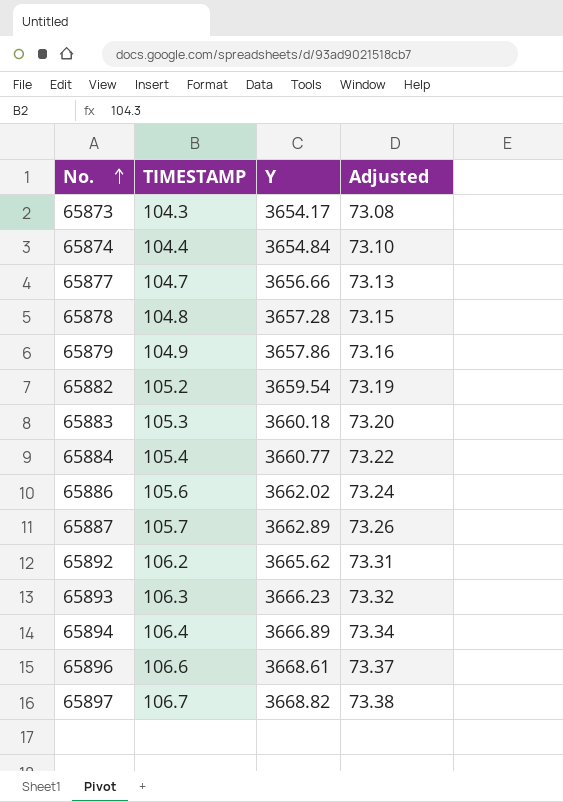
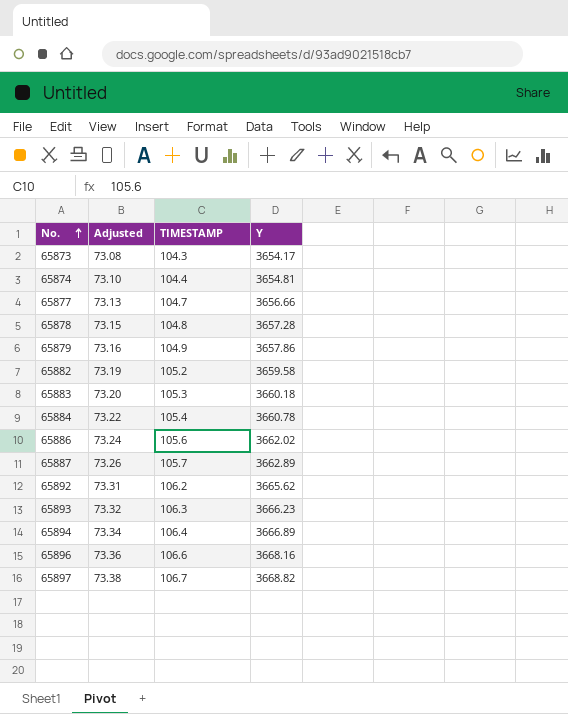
column Adjusted | position: 4 -> 2
65874 | Y: 3654.84 -> 3654.81
65882 | Y: 3659.54 -> 3659.58
65884 | Y: 3660.77 -> 3660.78
65896 | Adjusted: 73.37 -> 73.36
65896 | Y: 3668.61 -> 3668.16

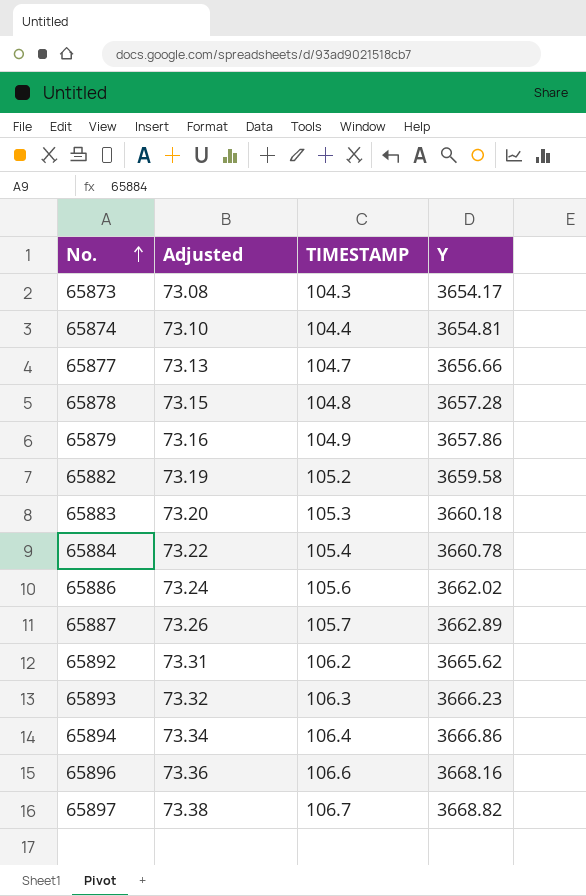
65894 | Y: 3666.89 -> 3666.86

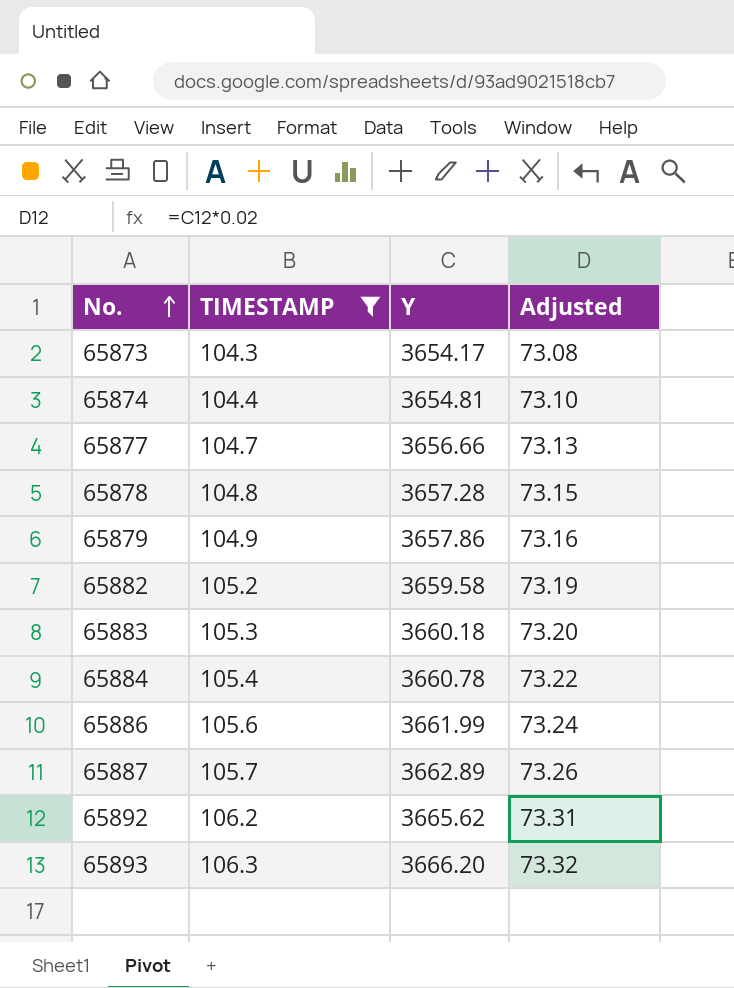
filter: none -> TIMESTAMP <= 106.3
column Adjusted | position: 2 -> 4
65886 | Y: 3662.02 -> 3661.99
65893 | Y: 3666.23 -> 3666.20

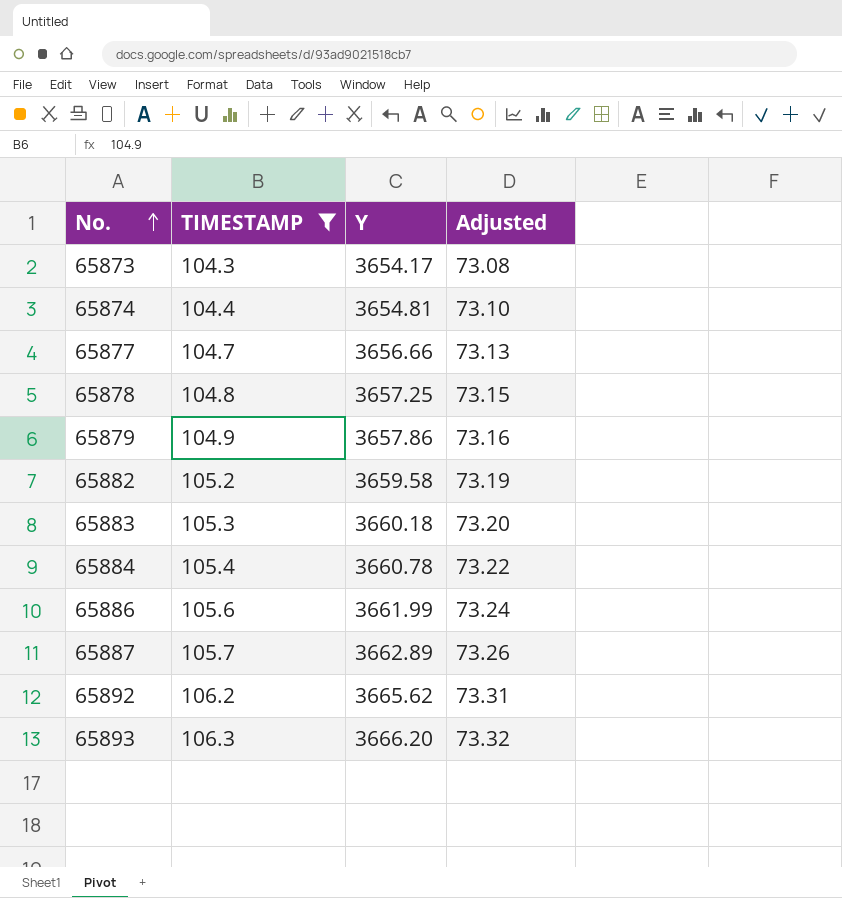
65878 | Y: 3657.28 -> 3657.25

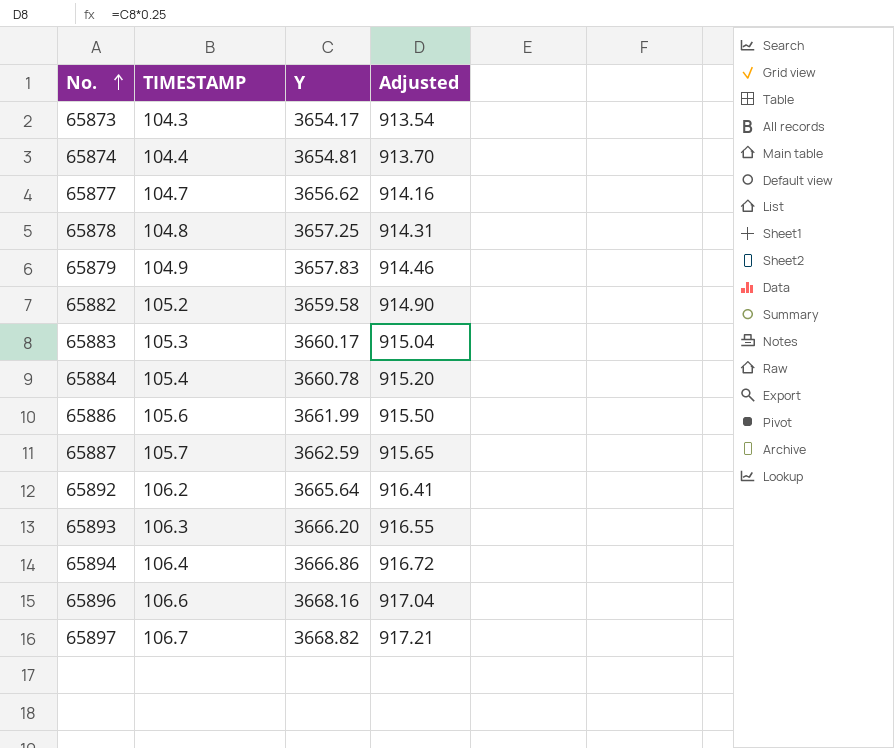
filter: TIMESTAMP <= 106.3 -> none
column Adjusted | formula: [Y] * 0.02 -> [Y] * 0.25
65877 | Y: 3656.66 -> 3656.62
65879 | Y: 3657.86 -> 3657.83
65883 | Y: 3660.18 -> 3660.17
65887 | Y: 3662.89 -> 3662.59
65892 | Y: 3665.62 -> 3665.64

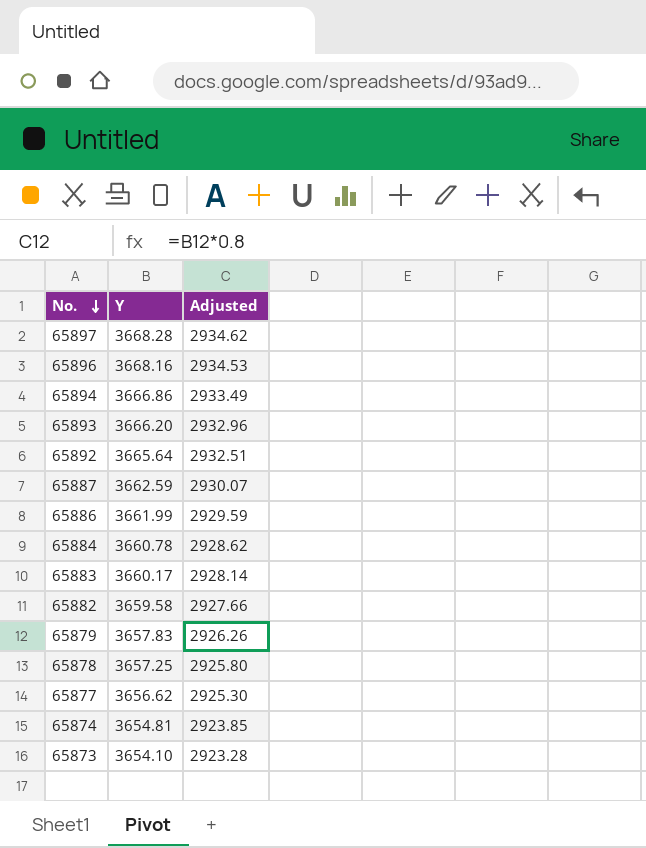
row order: No. ascending -> No. descending
column TIMESTAMP | position: 2 -> none
column Adjusted | formula: [Y] * 0.25 -> [Y] * 0.8
65897 | Y: 3668.82 -> 3668.28
65873 | Y: 3654.17 -> 3654.10

